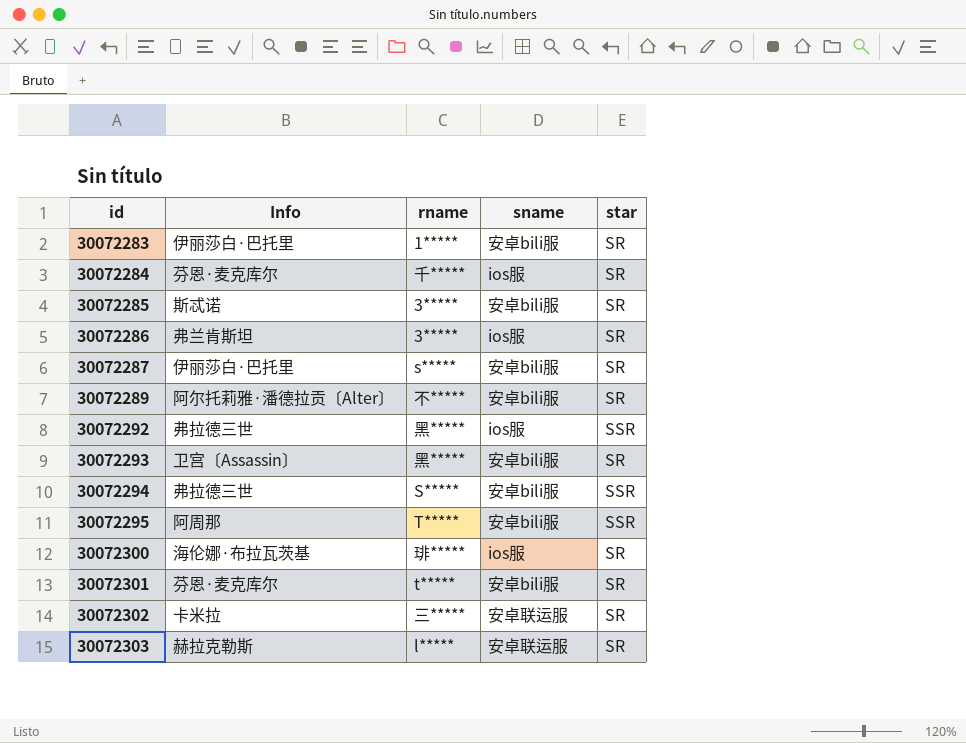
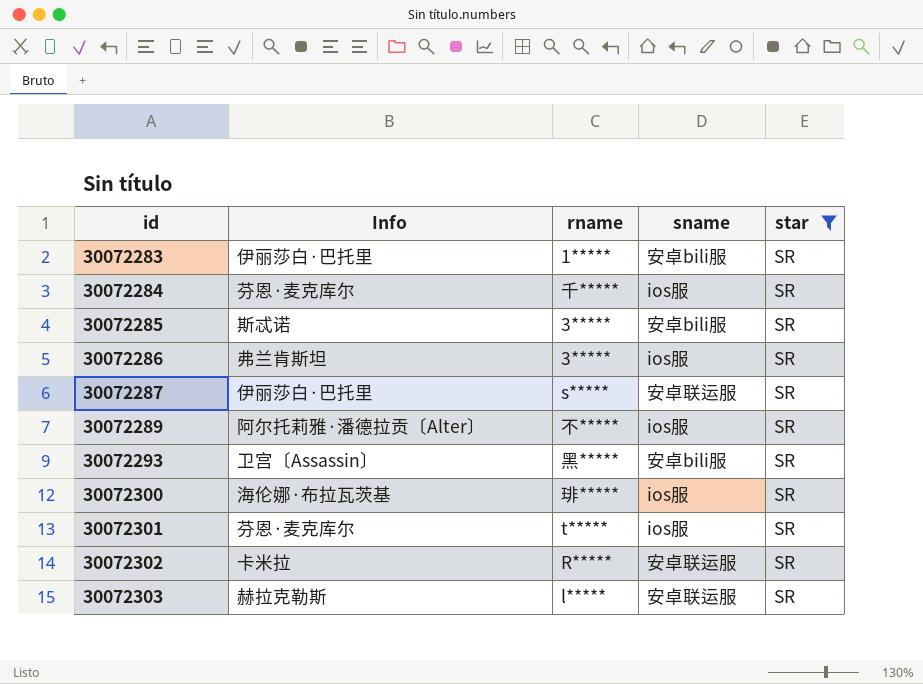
filter: none -> star = SR
30072287 | sname: 安卓bili服 -> 安卓联运服
30072289 | sname: 安卓bili服 -> ios服
30072301 | sname: 安卓bili服 -> ios服
30072302 | rname: 三***** -> R*****

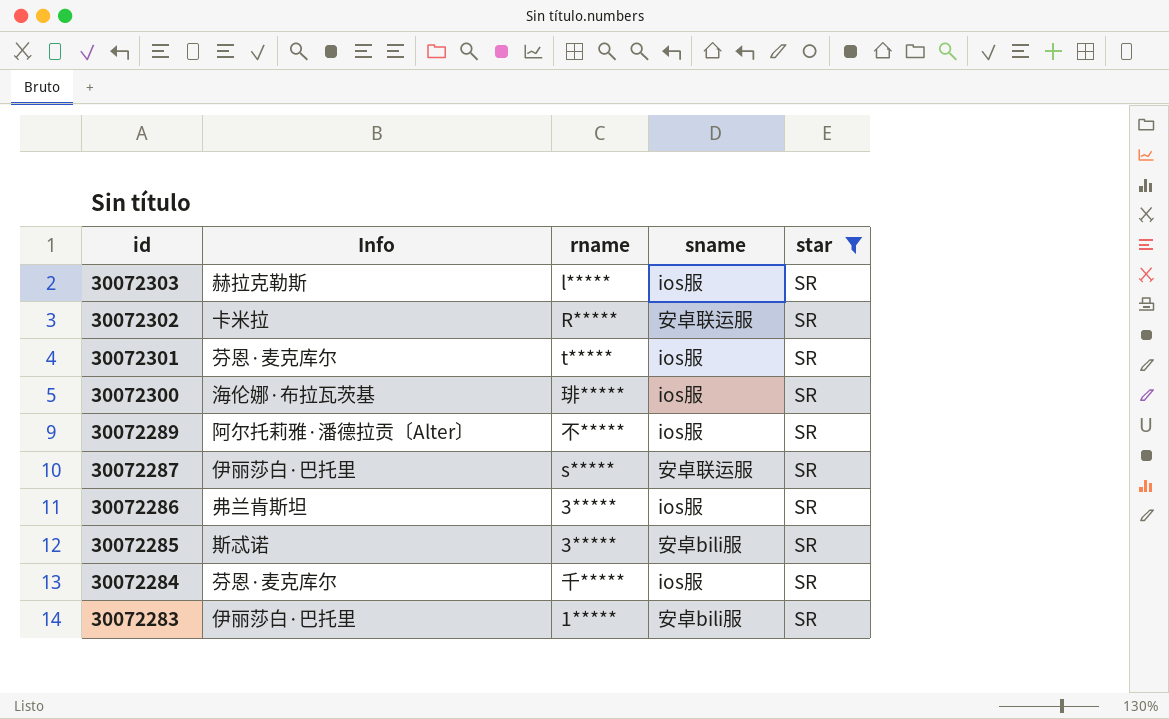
row order: id ascending -> id descending
row 30072293: 卫宫〔Assassin〕 | 黑***** | 安卓bili服 | SR -> none
30072303 | sname: 安卓联运服 -> ios服

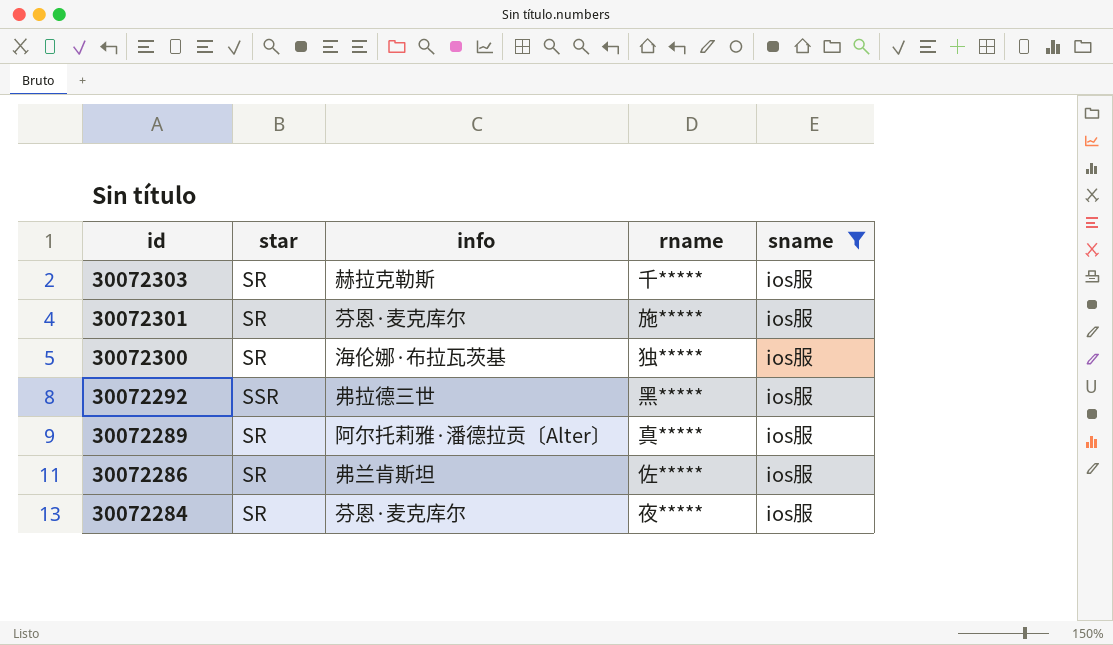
filter: star = SR -> sname = ios服
column star | position: 5 -> 2
column name: Info -> info
30072303 | rname: l***** -> 千*****
30072301 | rname: t***** -> 施*****
30072300 | rname: 琲***** -> 独*****
30072289 | rname: 不***** -> 真*****
30072286 | rname: 3***** -> 佐*****
30072284 | rname: 千***** -> 夜*****

